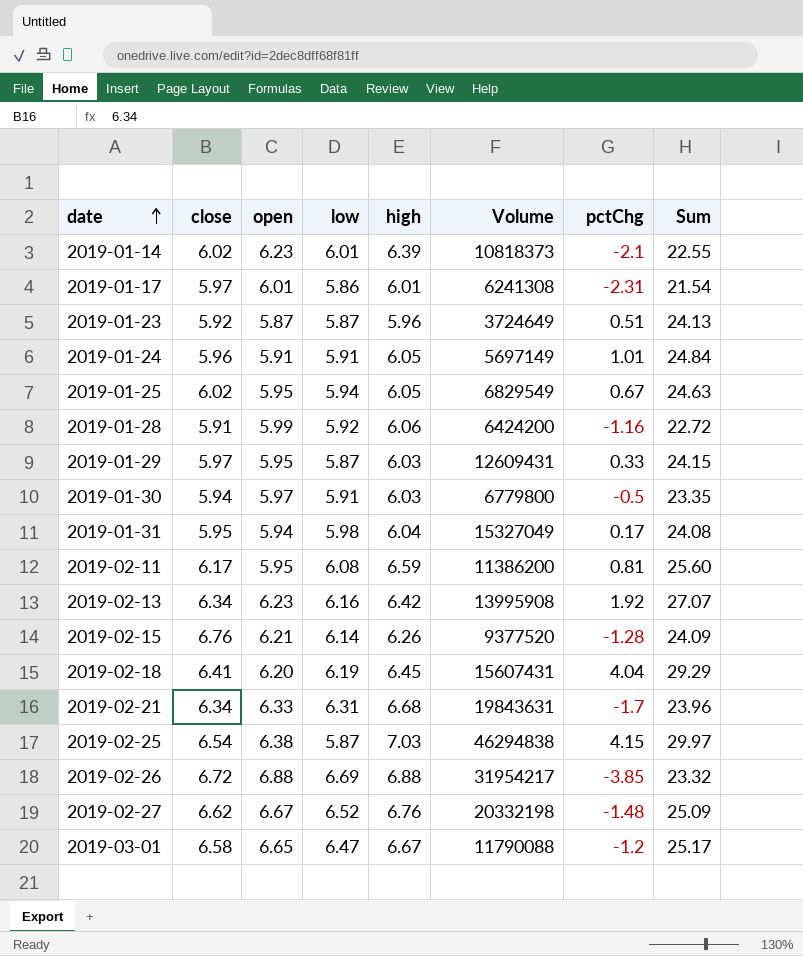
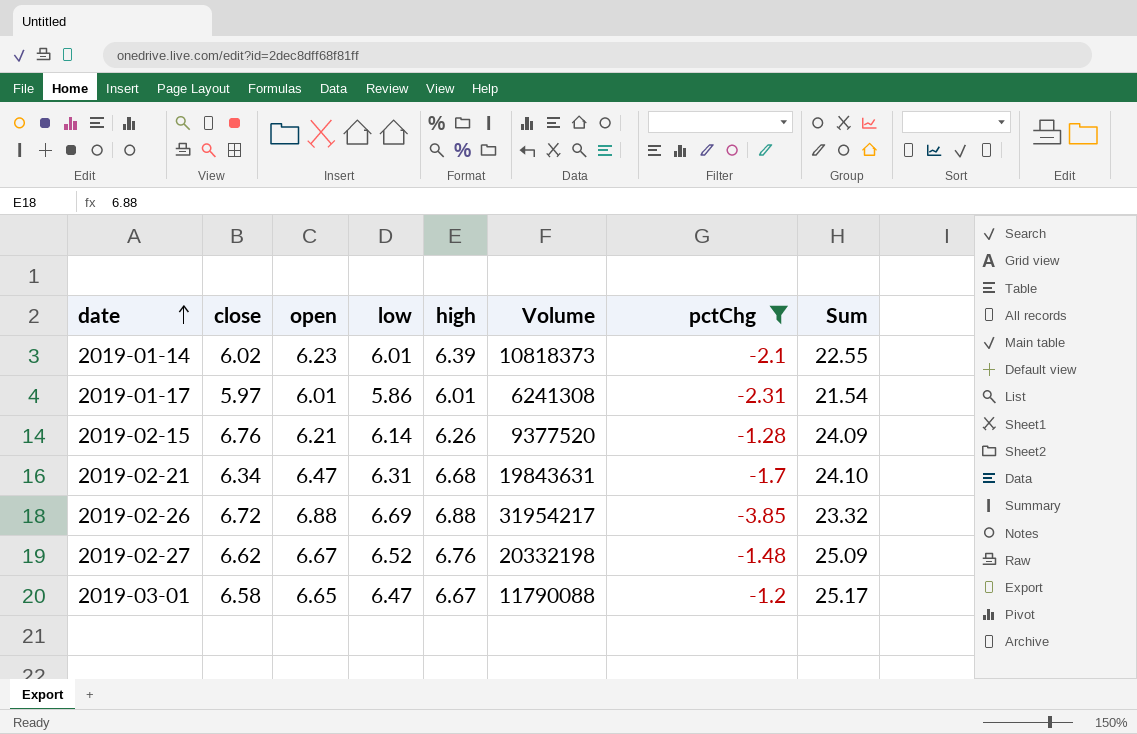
filter: none -> pctChg <= -1.2
2019-02-21 | open: 6.33 -> 6.47
2019-02-21 | Sum: 23.96 -> 24.10

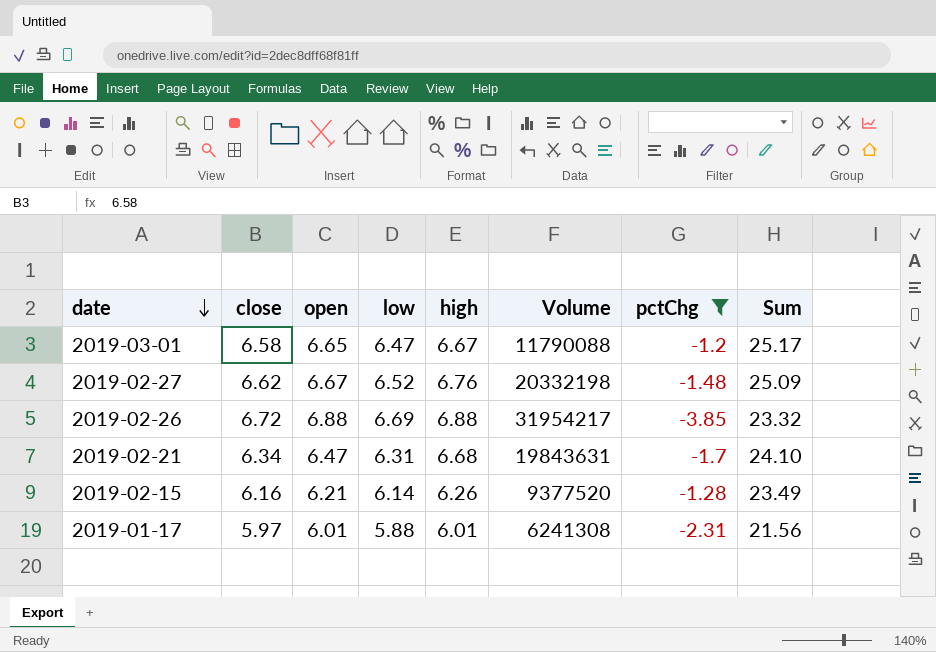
row order: date ascending -> date descending
row 2019-01-14: 6.02 | 6.23 | 6.01 | 6.39 | 10818373 | -2.1 | 22.55 -> none
2019-02-15 | close: 6.76 -> 6.16
2019-02-15 | Sum: 24.09 -> 23.49
2019-01-17 | low: 5.86 -> 5.88
2019-01-17 | Sum: 21.54 -> 21.56

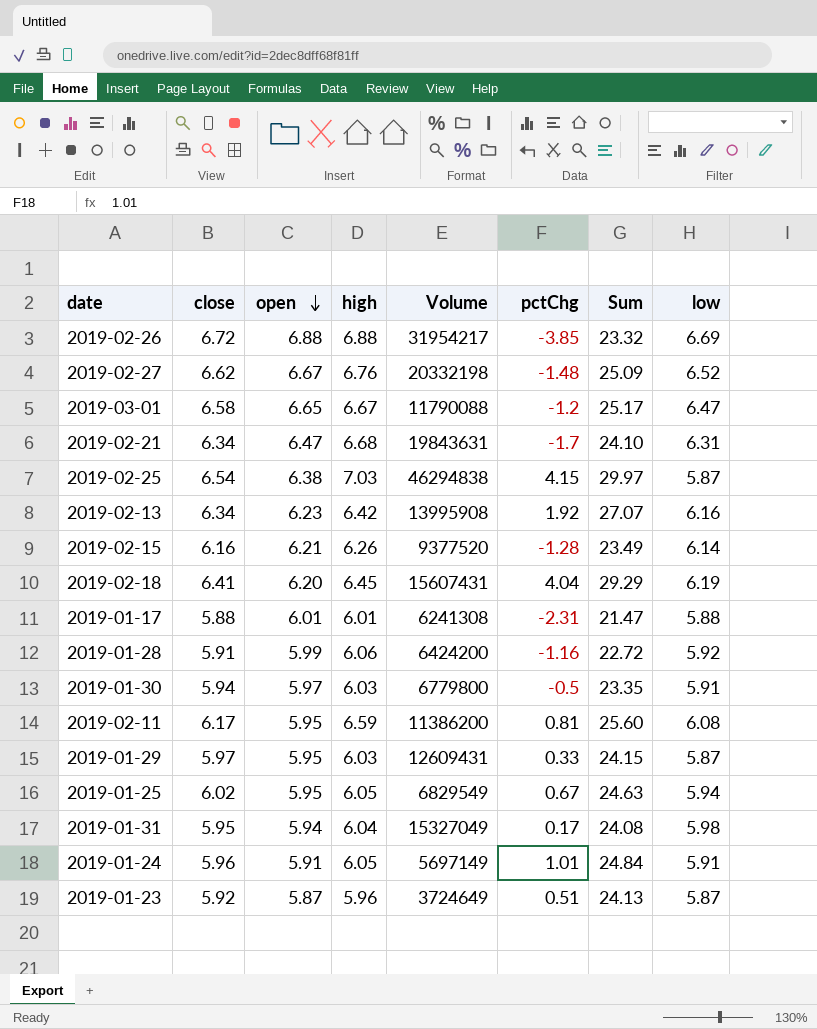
filter: pctChg <= -1.2 -> none
row order: date descending -> open descending
column low | position: 4 -> 8
2019-01-17 | close: 5.97 -> 5.88
2019-01-17 | Sum: 21.56 -> 21.47

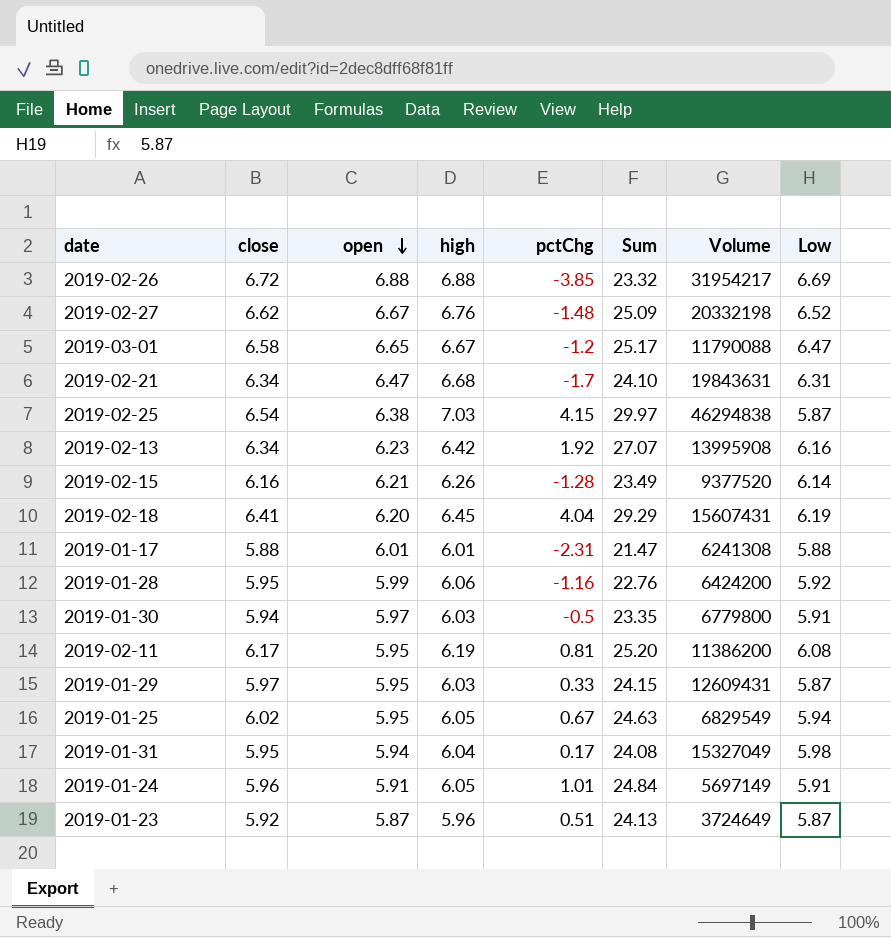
column Volume | position: 5 -> 7
column name: low -> Low
2019-01-28 | close: 5.91 -> 5.95
2019-01-28 | Sum: 22.72 -> 22.76
2019-02-11 | high: 6.59 -> 6.19
2019-02-11 | Sum: 25.60 -> 25.20

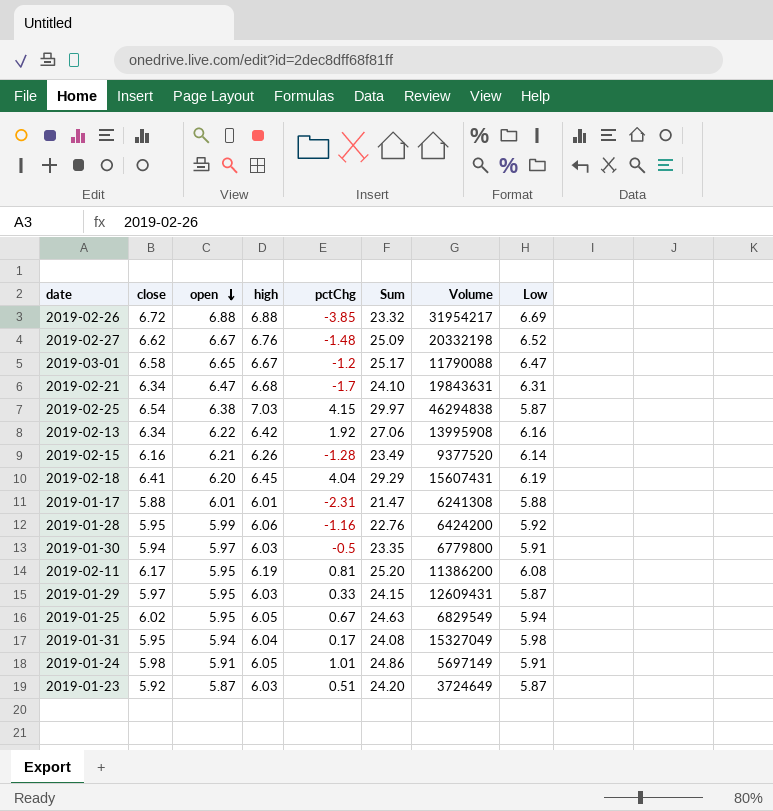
2019-02-13 | open: 6.23 -> 6.22
2019-02-13 | Sum: 27.07 -> 27.06
2019-01-24 | close: 5.96 -> 5.98
2019-01-24 | Sum: 24.84 -> 24.86
2019-01-23 | high: 5.96 -> 6.03
2019-01-23 | Sum: 24.13 -> 24.20

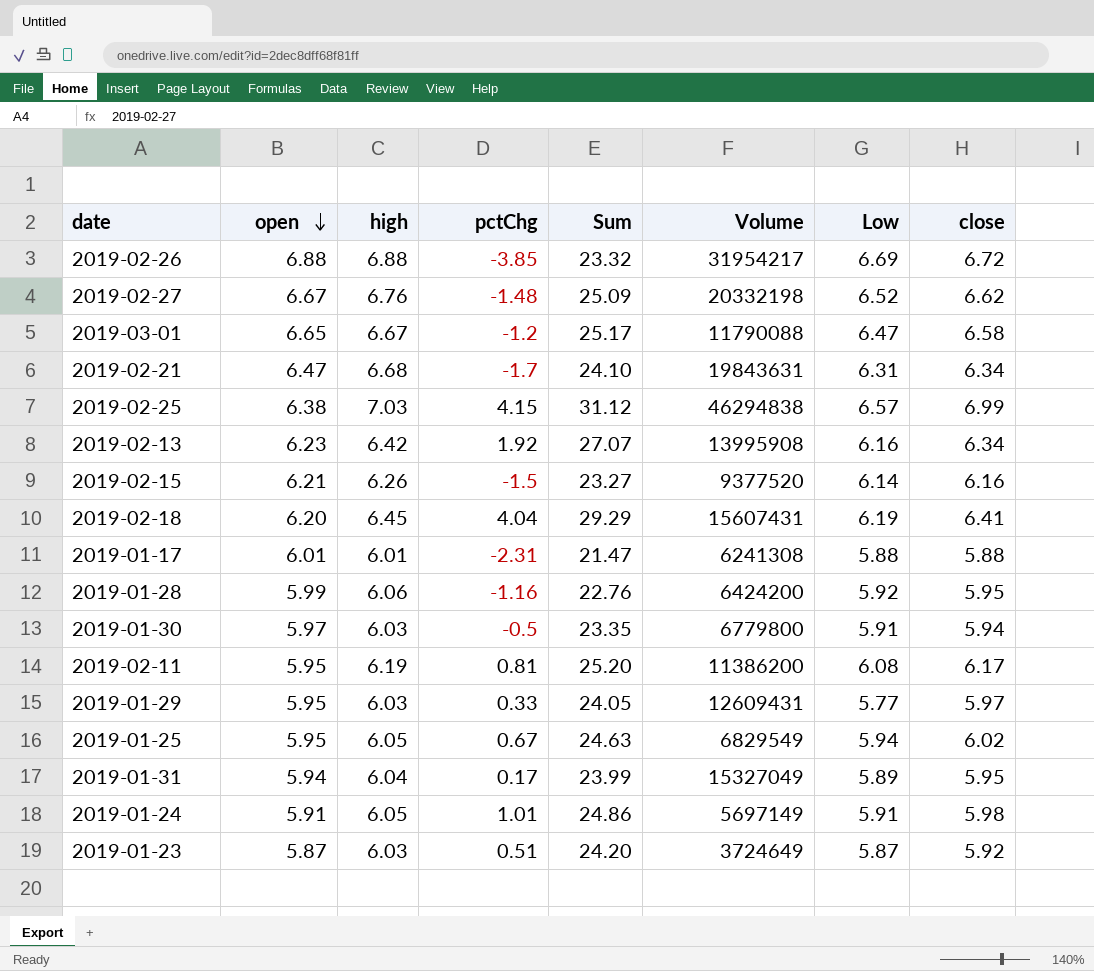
column close | position: 2 -> 8
2019-02-25 | Sum: 29.97 -> 31.12
2019-02-25 | Low: 5.87 -> 6.57
2019-02-25 | close: 6.54 -> 6.99
2019-02-13 | open: 6.22 -> 6.23
2019-02-13 | Sum: 27.06 -> 27.07
2019-02-15 | pctChg: -1.28 -> -1.5
2019-02-15 | Sum: 23.49 -> 23.27
2019-01-29 | Sum: 24.15 -> 24.05
2019-01-29 | Low: 5.87 -> 5.77
2019-01-31 | Sum: 24.08 -> 23.99
2019-01-31 | Low: 5.98 -> 5.89

